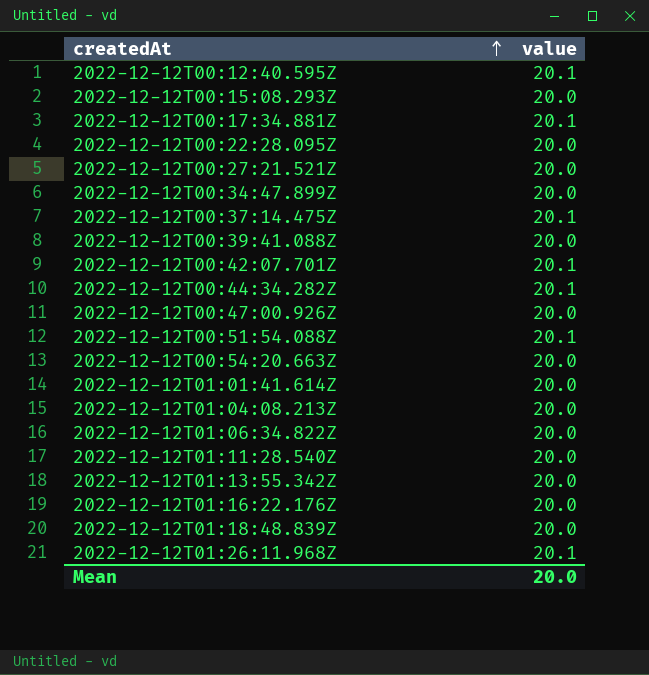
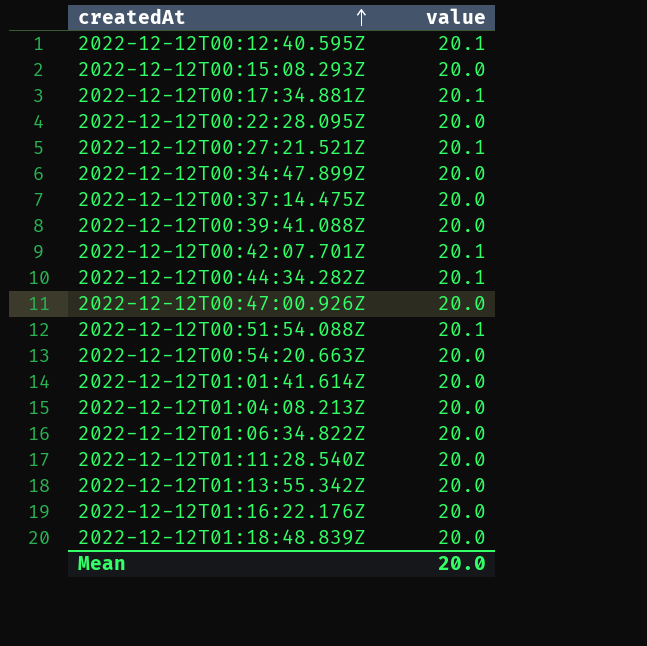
row 2022-12-12T01:26:11.968Z: 20.1 -> none
2022-12-12T00:27:21.521Z | value: 20.0 -> 20.1
2022-12-12T00:37:14.475Z | value: 20.1 -> 20.0

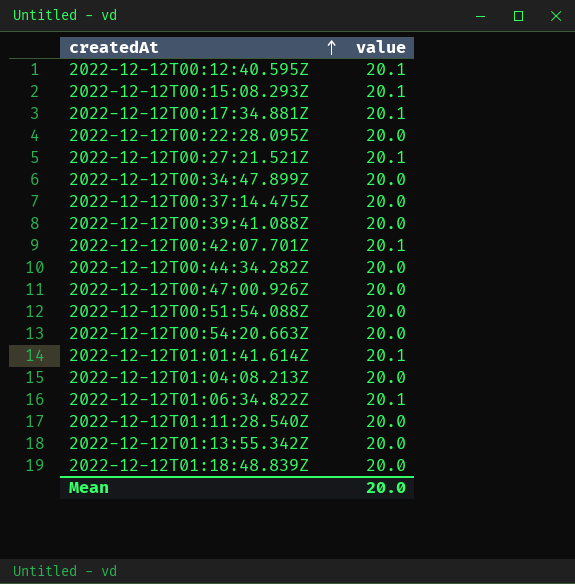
row 2022-12-12T01:16:22.176Z: 20.0 -> none
2022-12-12T00:15:08.293Z | value: 20.0 -> 20.1
2022-12-12T00:44:34.282Z | value: 20.1 -> 20.0
2022-12-12T00:51:54.088Z | value: 20.1 -> 20.0
2022-12-12T01:01:41.614Z | value: 20.0 -> 20.1
2022-12-12T01:06:34.822Z | value: 20.0 -> 20.1

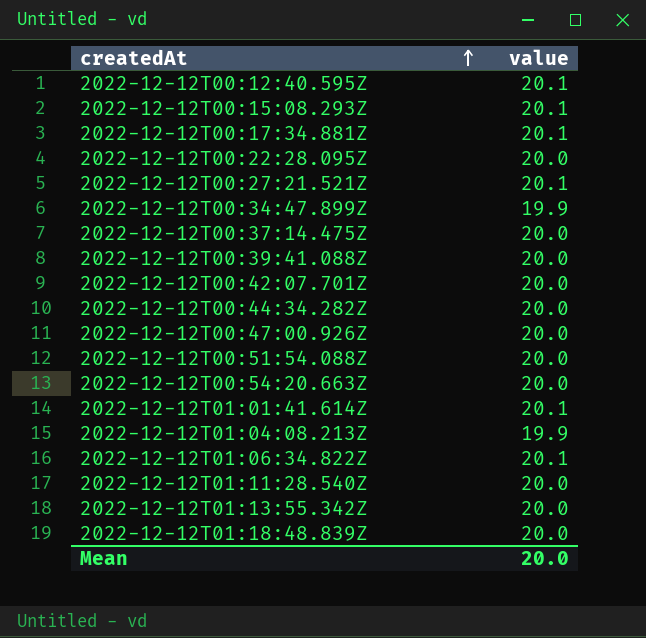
2022-12-12T00:34:47.899Z | value: 20.0 -> 19.9
2022-12-12T00:42:07.701Z | value: 20.1 -> 20.0
2022-12-12T01:04:08.213Z | value: 20.0 -> 19.9

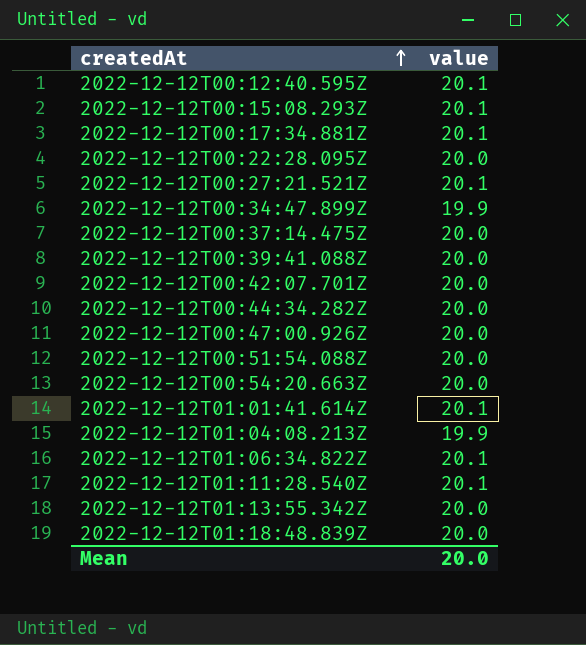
2022-12-12T01:11:28.540Z | value: 20.0 -> 20.1

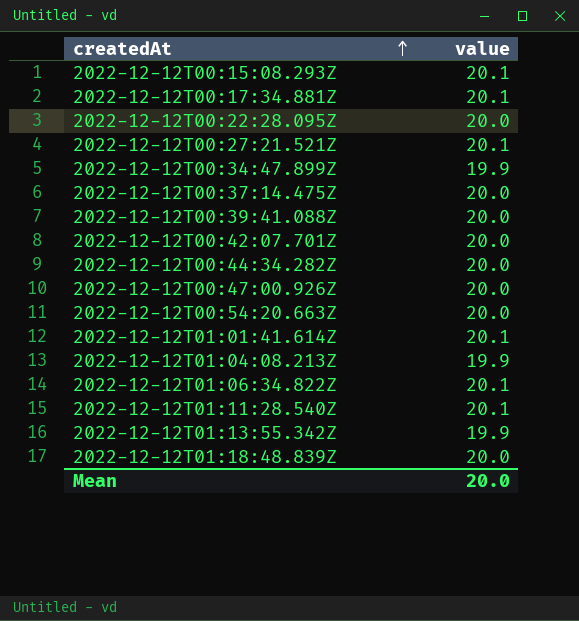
row 2022-12-12T00:12:40.595Z: 20.1 -> none
row 2022-12-12T00:51:54.088Z: 20.0 -> none
2022-12-12T01:13:55.342Z | value: 20.0 -> 19.9

